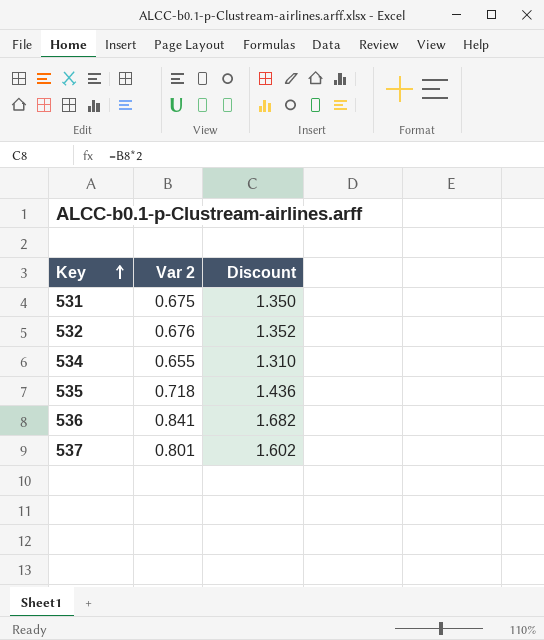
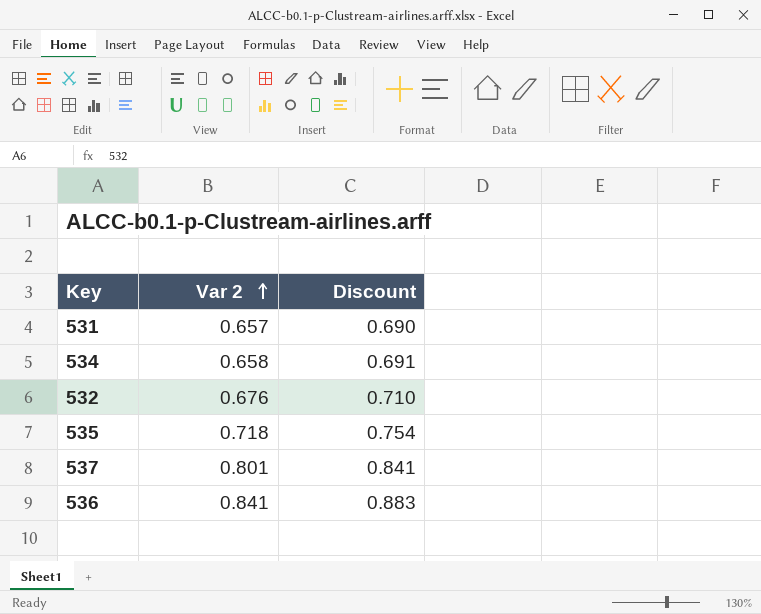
row order: Key ascending -> Var 2 ascending
column Discount | formula: [Var 2] * 2 -> [Var 2] * 1.05
531 | Var 2: 0.675 -> 0.657
534 | Var 2: 0.655 -> 0.658

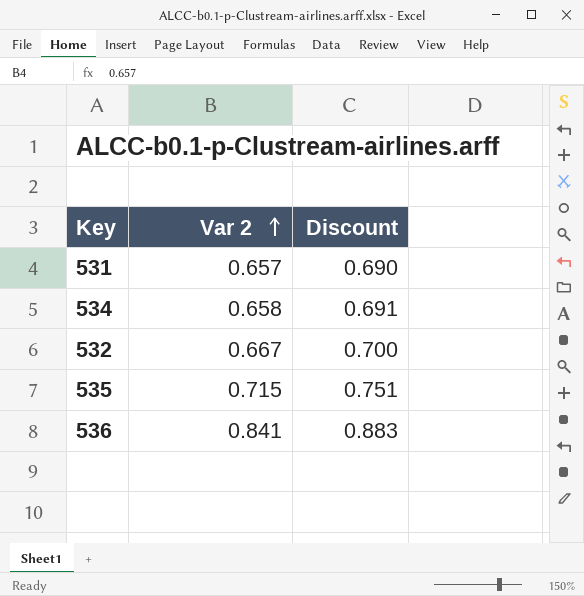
row 537: 0.801 | 0.841 -> none
532 | Var 2: 0.676 -> 0.667
532 | Discount: 0.710 -> 0.700
535 | Var 2: 0.718 -> 0.715
535 | Discount: 0.754 -> 0.751

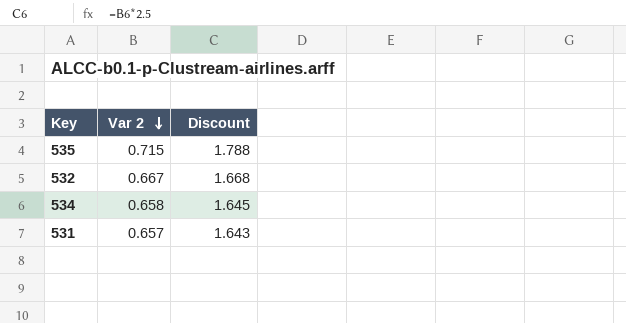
row order: Var 2 ascending -> Var 2 descending
column Discount | formula: [Var 2] * 1.05 -> [Var 2] * 2.5
row 536: 0.841 | 0.883 -> none

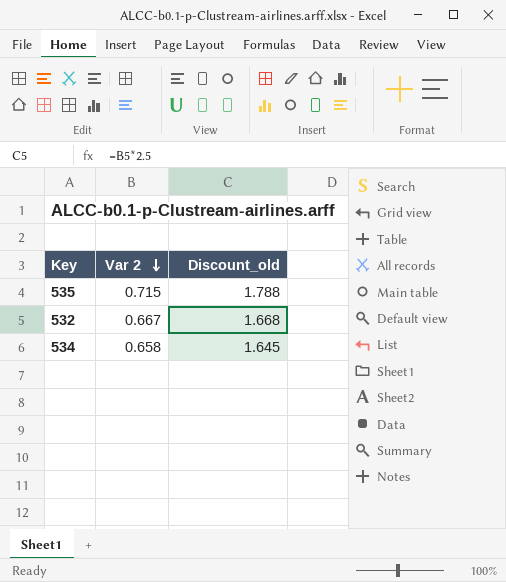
column name: Discount -> Discount_old
row 531: 0.657 | 1.643 -> none

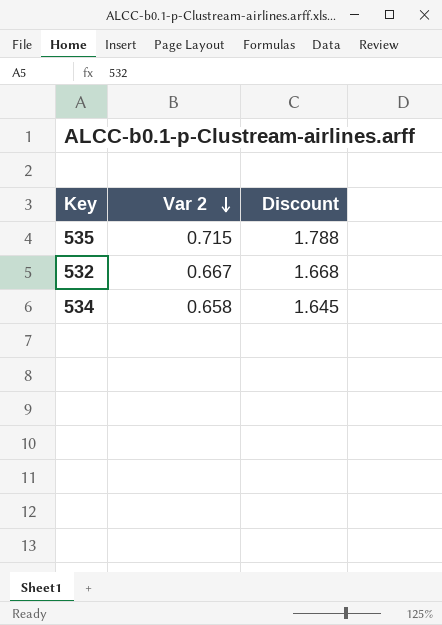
column name: Discount_old -> Discount

